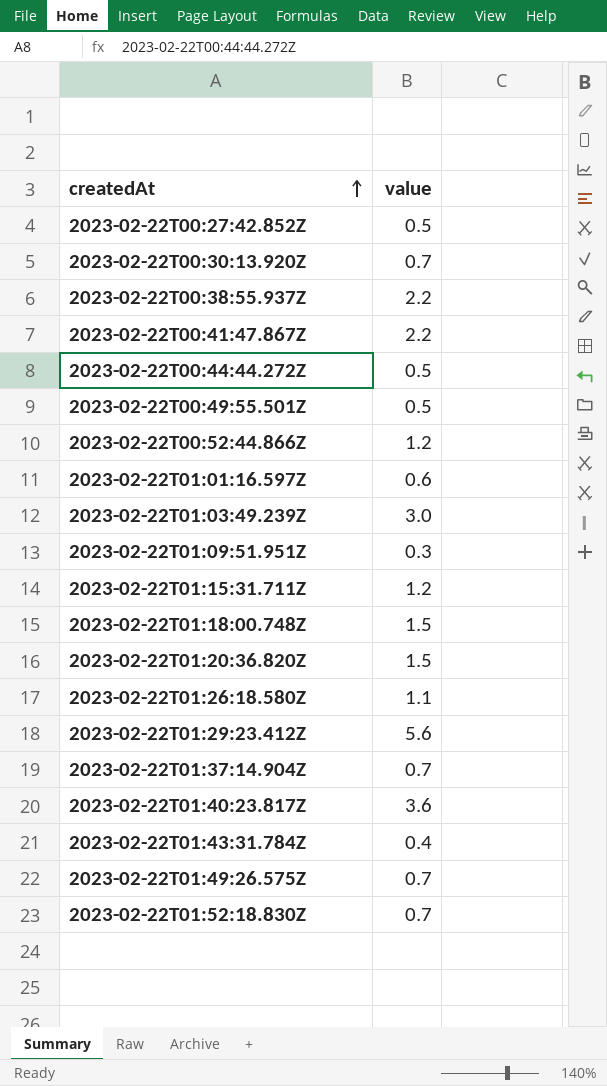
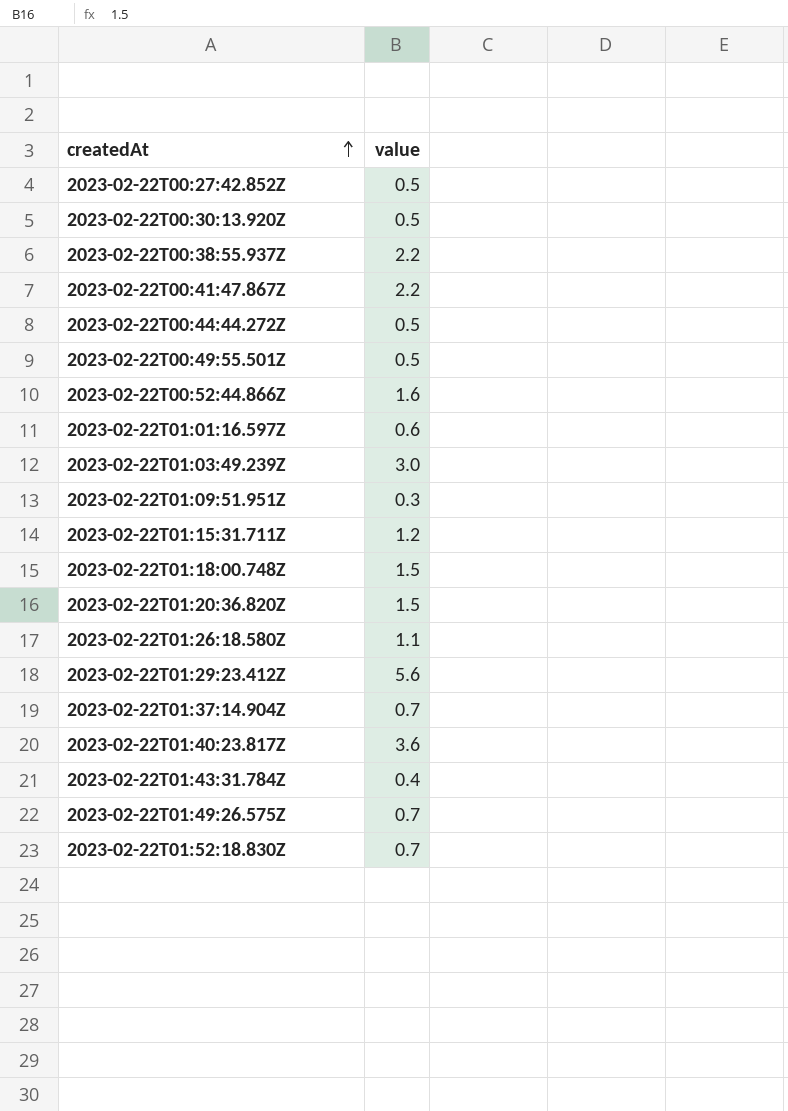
2023-02-22T00:30:13.920Z | value: 0.7 -> 0.5
2023-02-22T00:52:44.866Z | value: 1.2 -> 1.6

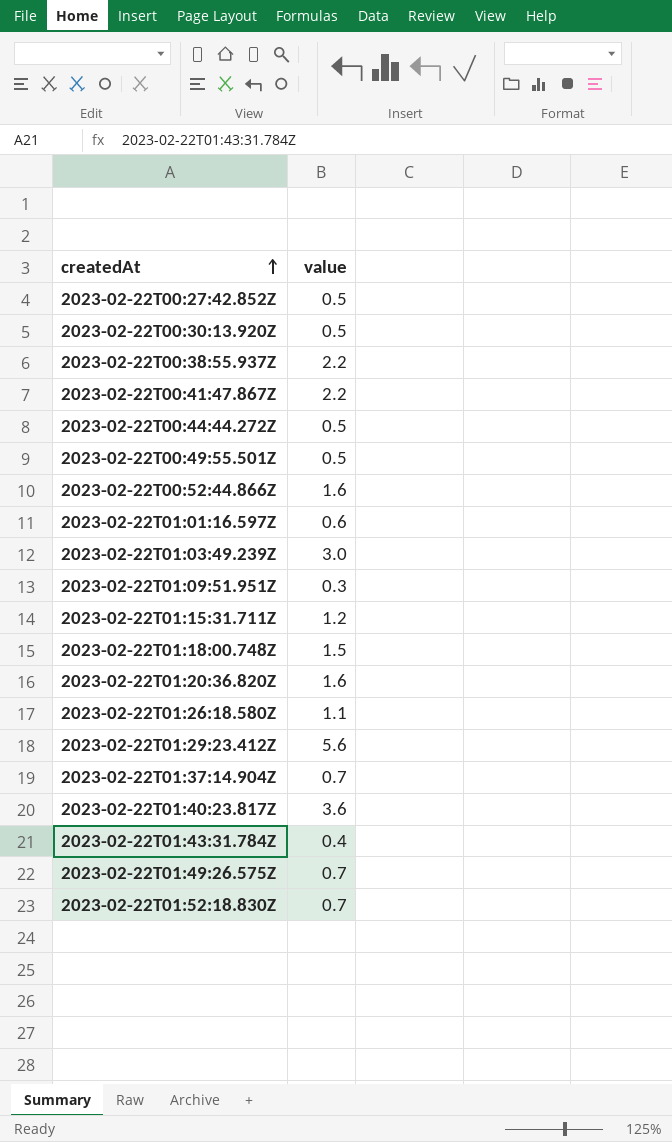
2023-02-22T01:20:36.820Z | value: 1.5 -> 1.6

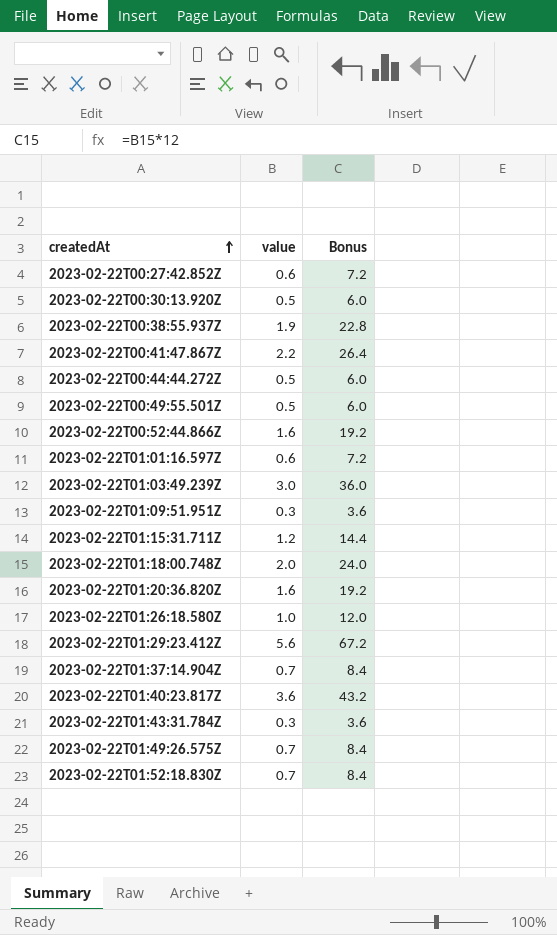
column Bonus | formula: none -> [value] * 12
2023-02-22T00:27:42.852Z | value: 0.5 -> 0.6
2023-02-22T00:38:55.937Z | value: 2.2 -> 1.9
2023-02-22T01:18:00.748Z | value: 1.5 -> 2.0
2023-02-22T01:26:18.580Z | value: 1.1 -> 1.0
2023-02-22T01:43:31.784Z | value: 0.4 -> 0.3

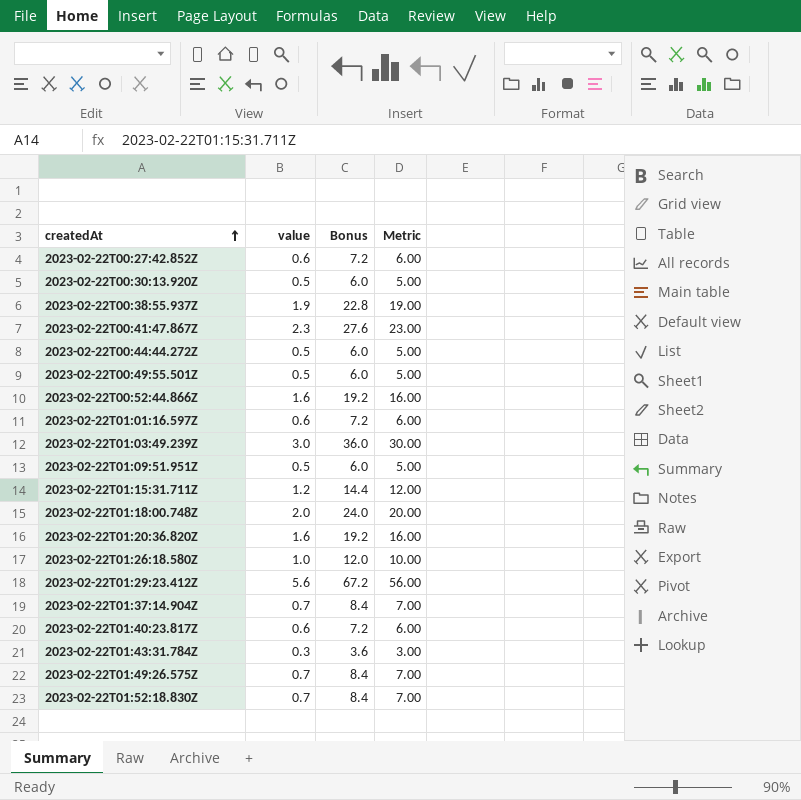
column Metric | formula: none -> [value] * 10
2023-02-22T00:41:47.867Z | value: 2.2 -> 2.3
2023-02-22T00:41:47.867Z | Bonus: 26.4 -> 27.6
2023-02-22T01:09:51.951Z | value: 0.3 -> 0.5
2023-02-22T01:09:51.951Z | Bonus: 3.6 -> 6.0
2023-02-22T01:40:23.817Z | value: 3.6 -> 0.6
2023-02-22T01:40:23.817Z | Bonus: 43.2 -> 7.2

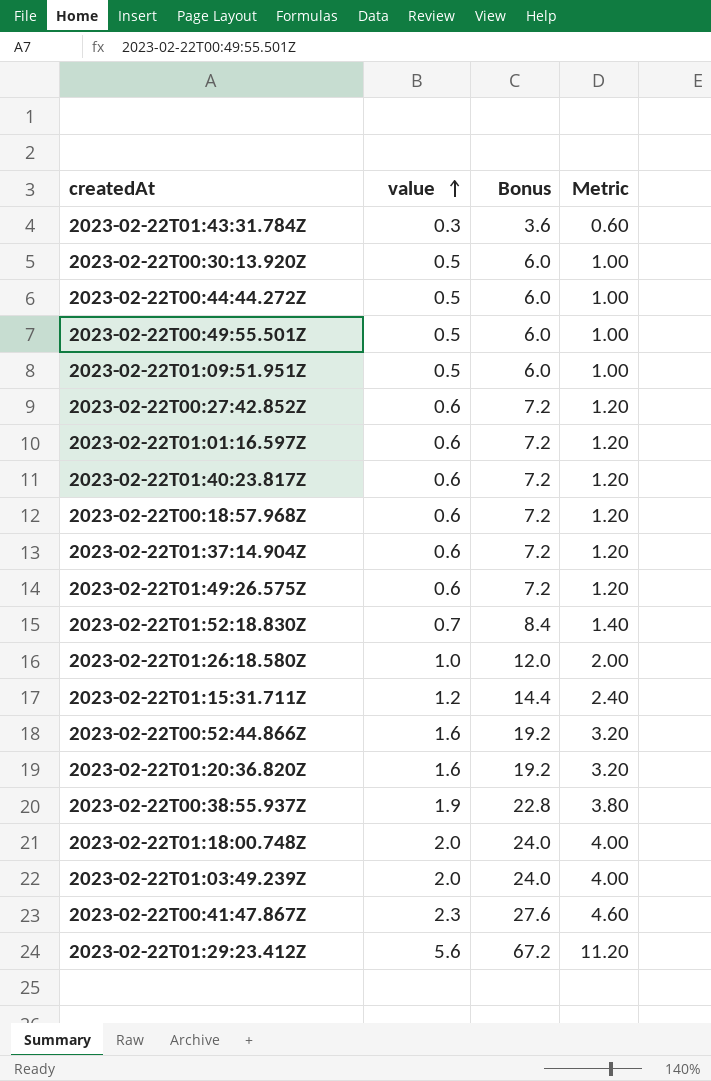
row order: createdAt ascending -> value ascending
column Metric | formula: [value] * 10 -> [value] * 2
row 2023-02-22T00:18:57.968Z: none -> 0.6 | 7.2 | 1.20
2023-02-22T01:37:14.904Z | value: 0.7 -> 0.6
2023-02-22T01:37:14.904Z | Bonus: 8.4 -> 7.2
2023-02-22T01:49:26.575Z | value: 0.7 -> 0.6
2023-02-22T01:49:26.575Z | Bonus: 8.4 -> 7.2
2023-02-22T01:03:49.239Z | value: 3.0 -> 2.0
2023-02-22T01:03:49.239Z | Bonus: 36.0 -> 24.0

